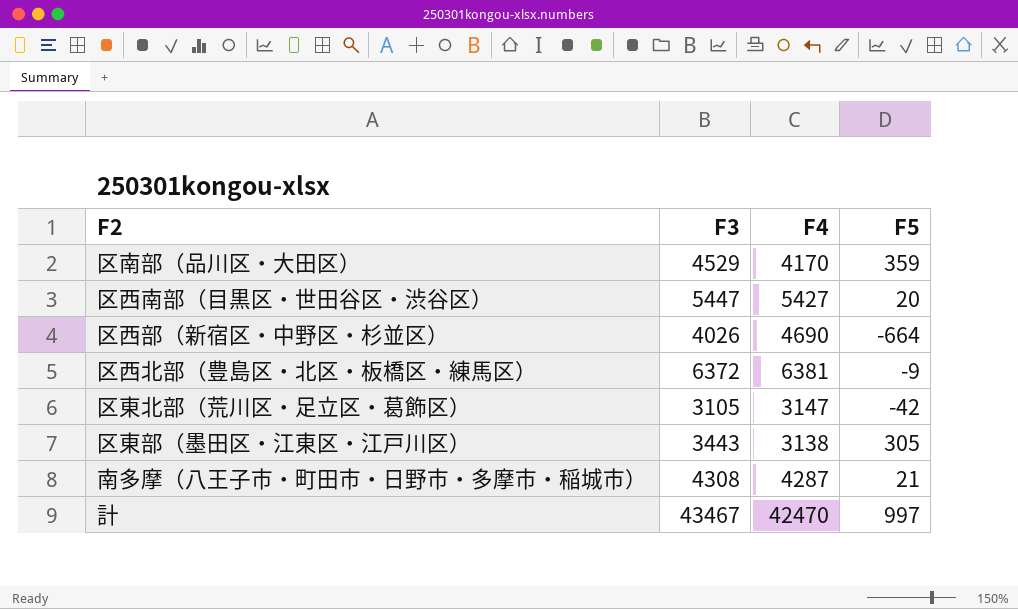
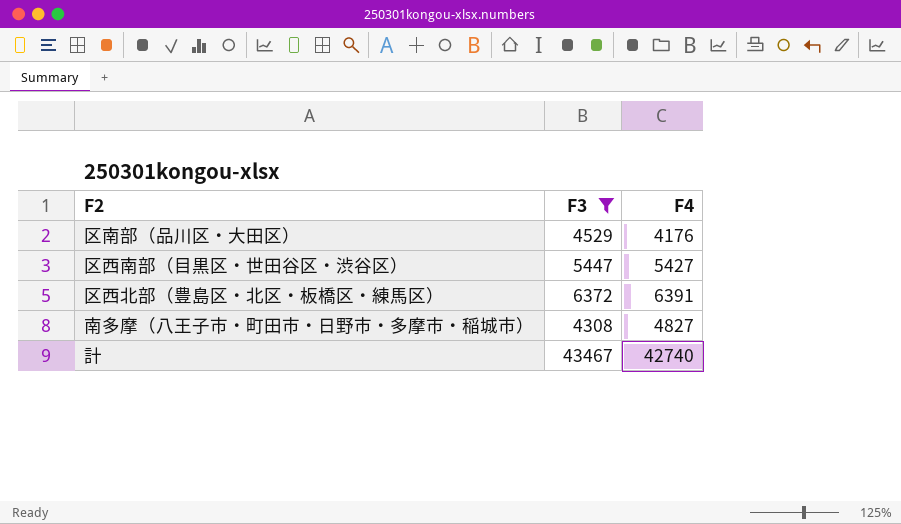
filter: none -> F3 >= 4308
column F5 | formula: [F3] - [F4] -> none
区南部（品川区・大田区） | F4: 4170 -> 4176
区西北部（豊島区・北区・板橋区・練馬区） | F4: 6381 -> 6391
南多摩（八王子市・町田市・日野市・多摩市・稲城市） | F4: 4287 -> 4827
計 | F4: 42470 -> 42740

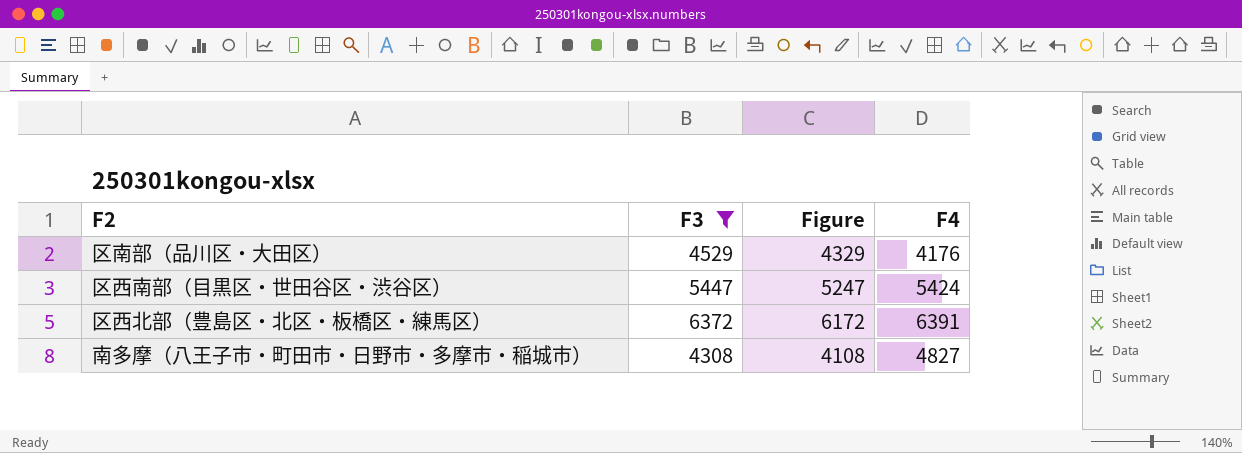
column Figure | formula: none -> [F3] - 200
row 計: 43467 | 42740 -> none
区西南部（目黒区・世田谷区・渋谷区） | F4: 5427 -> 5424

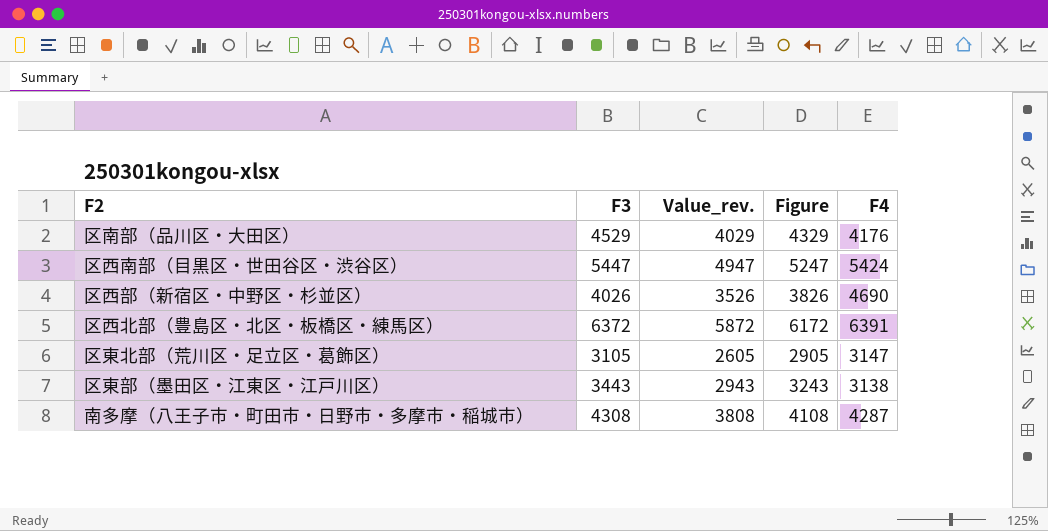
filter: F3 >= 4308 -> none
column Value_rev. | formula: none -> [F3] - 500
南多摩（八王子市・町田市・日野市・多摩市・稲城市） | F4: 4827 -> 4287

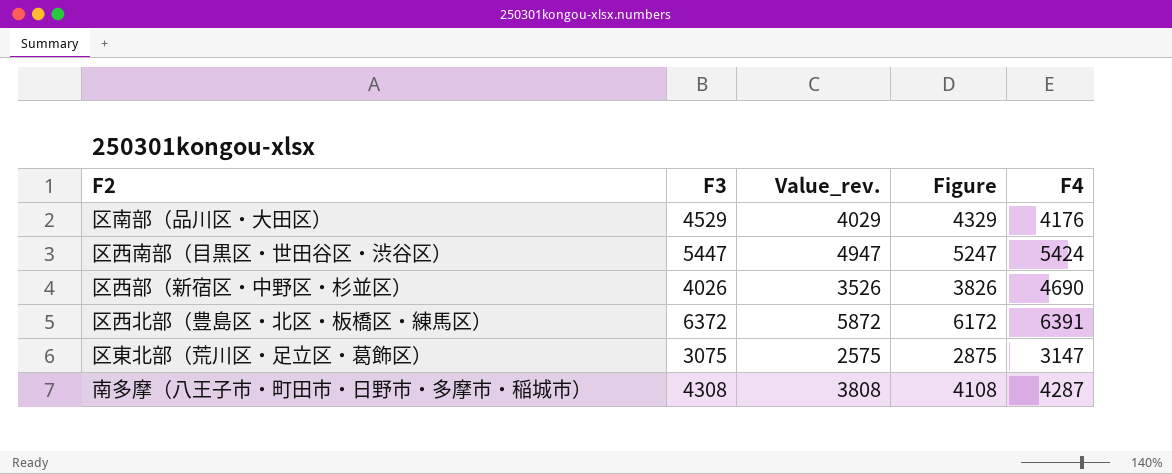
row 区東部（墨田区・江東区・江戸川区）: 3443 | 2943 | 3243 | 3138 -> none
区東北部（荒川区・足立区・葛飾区） | F3: 3105 -> 3075
区東北部（荒川区・足立区・葛飾区） | Value_rev.: 2605 -> 2575
区東北部（荒川区・足立区・葛飾区） | Figure: 2905 -> 2875

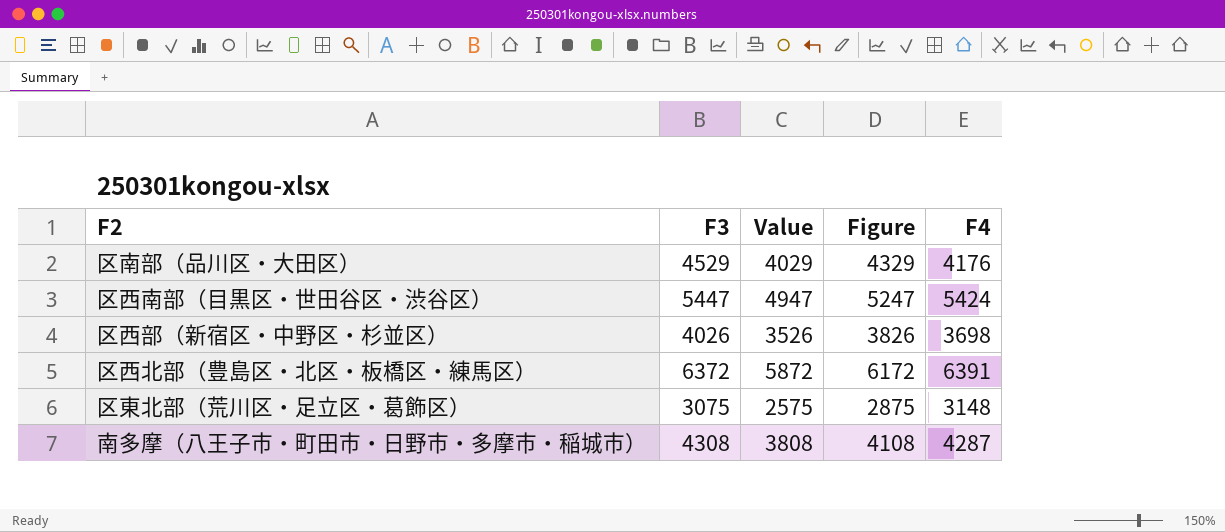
column name: Value_rev. -> Value
区西部（新宿区・中野区・杉並区） | F4: 4690 -> 3698
区東北部（荒川区・足立区・葛飾区） | F4: 3147 -> 3148

